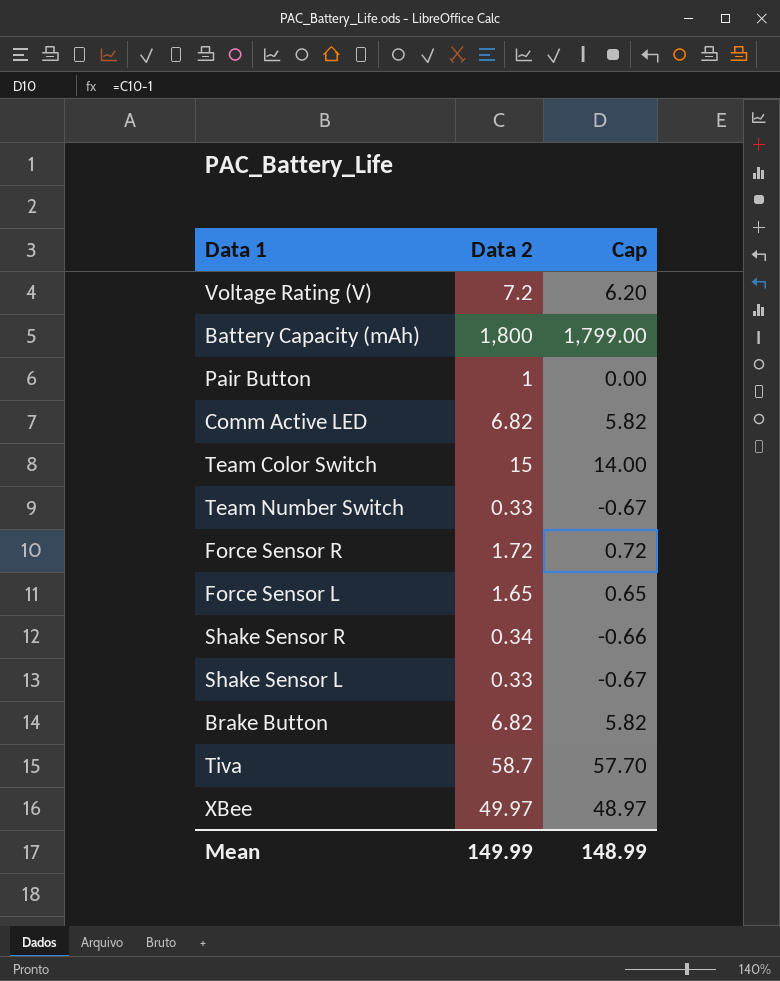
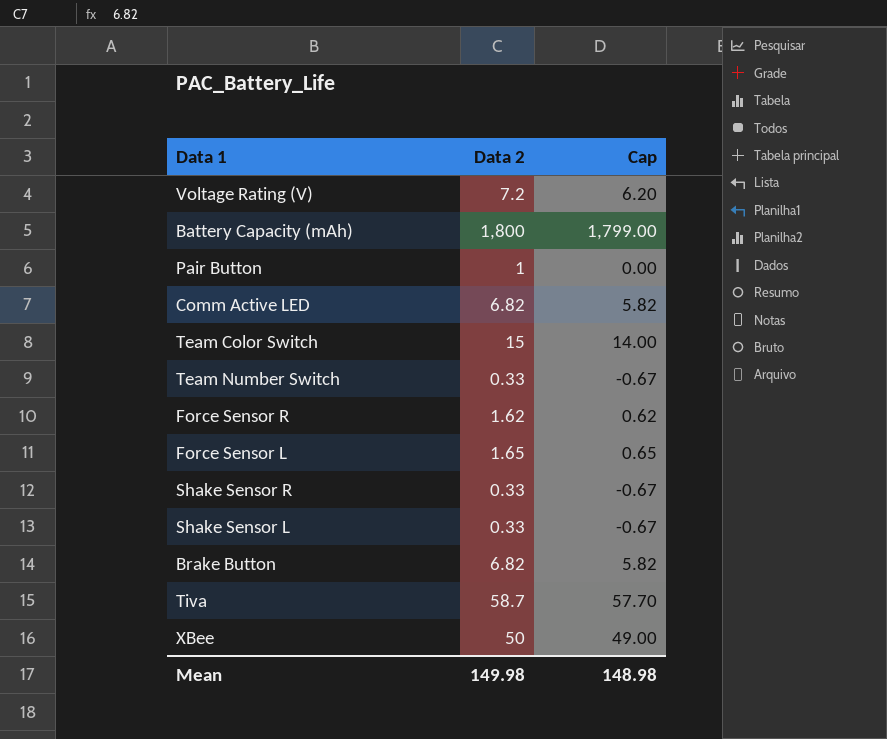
Force Sensor R | Data 2: 1.72 -> 1.62
Force Sensor R | Cap: 0.72 -> 0.62
Shake Sensor R | Data 2: 0.34 -> 0.33
Shake Sensor R | Cap: -0.66 -> -0.67
XBee | Data 2: 49.97 -> 50
XBee | Cap: 48.97 -> 49.00
Mean | Data 2: 149.99 -> 149.98
Mean | Cap: 148.99 -> 148.98

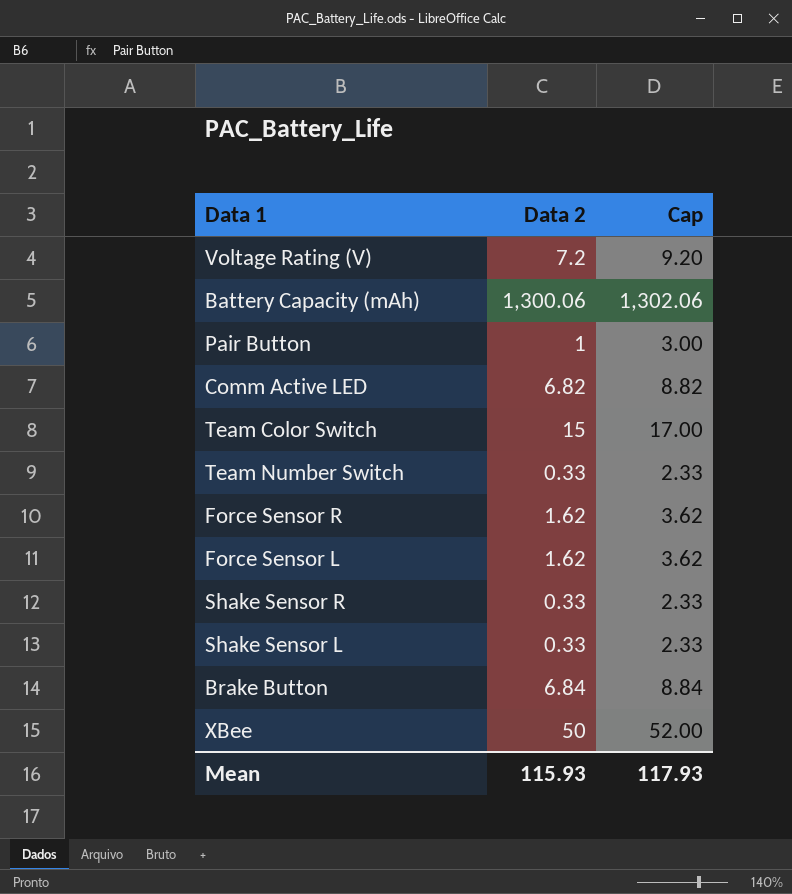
column Cap | formula: [Data 2] - 1 -> [Data 2] + 2
row Tiva: 58.7 | 57.70 -> none
Battery Capacity (mAh) | Data 2: 1,800 -> 1,300.06
Force Sensor L | Data 2: 1.65 -> 1.62
Brake Button | Data 2: 6.82 -> 6.84
Mean | Data 2: 149.98 -> 115.93
Mean | Cap: 148.98 -> 117.93

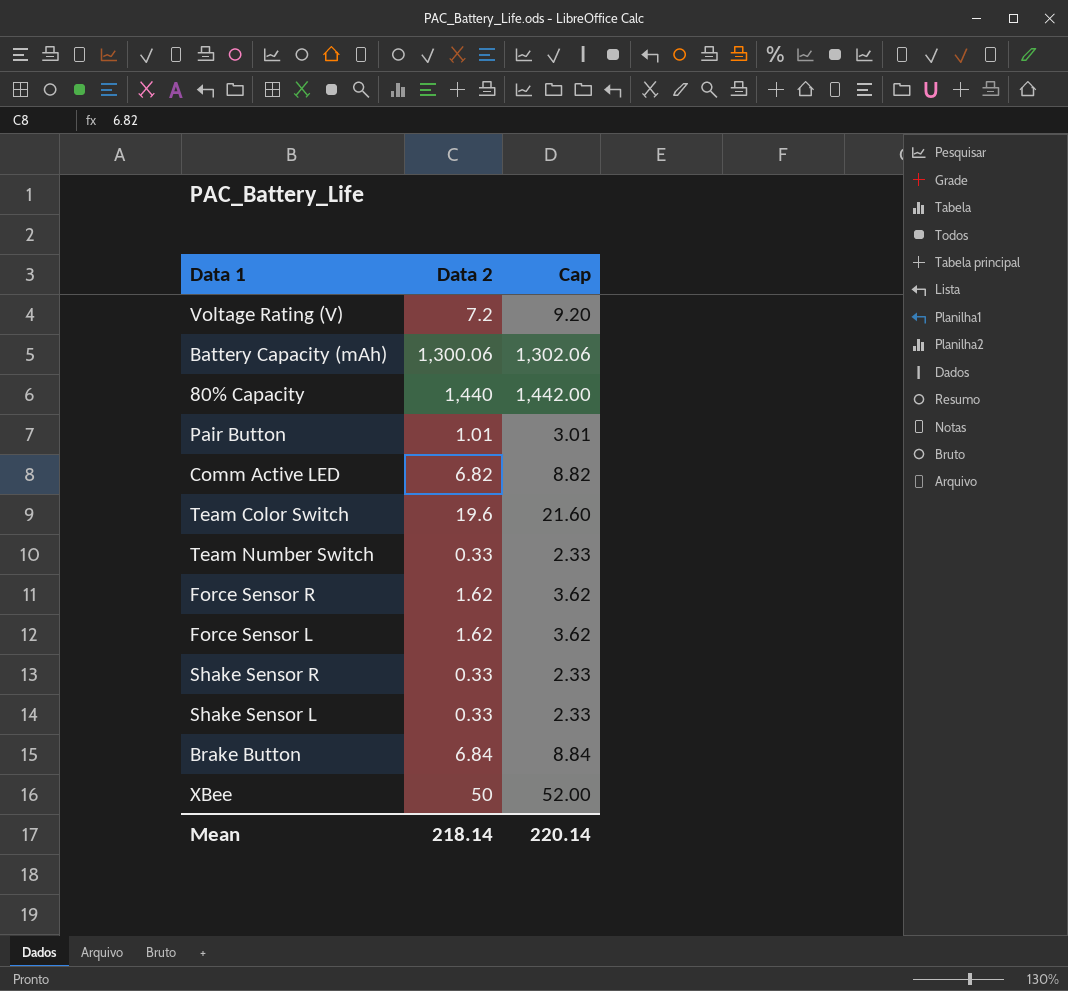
row 80% Capacity: none -> 1,440 | 1,442.00
Pair Button | Data 2: 1 -> 1.01
Pair Button | Cap: 3.00 -> 3.01
Team Color Switch | Data 2: 15 -> 19.6
Team Color Switch | Cap: 17.00 -> 21.60
Mean | Data 2: 115.93 -> 218.14
Mean | Cap: 117.93 -> 220.14

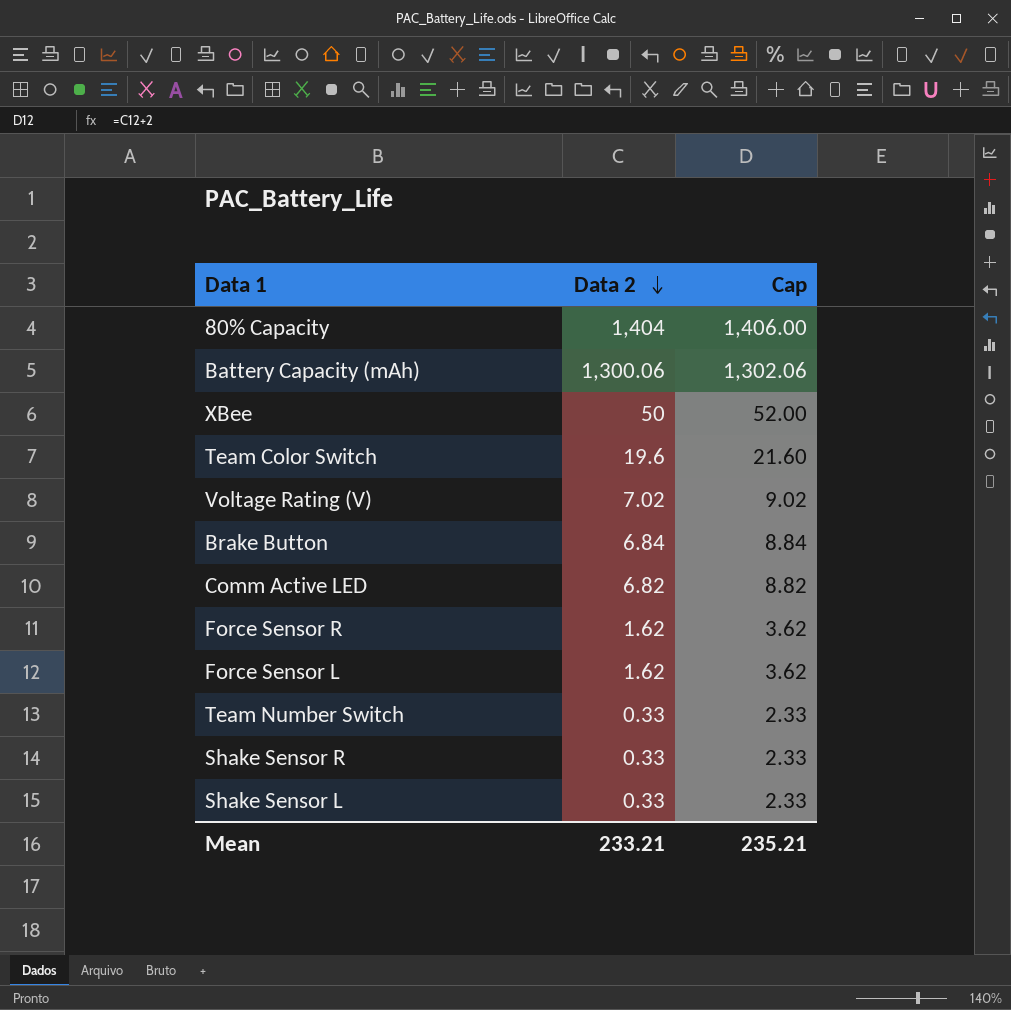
row order: none -> Data 2 descending
row Pair Button: 1.01 | 3.01 -> none
80% Capacity | Data 2: 1,440 -> 1,404
80% Capacity | Cap: 1,442.00 -> 1,406.00
Voltage Rating (V) | Data 2: 7.2 -> 7.02
Voltage Rating (V) | Cap: 9.20 -> 9.02
Mean | Data 2: 218.14 -> 233.21
Mean | Cap: 220.14 -> 235.21

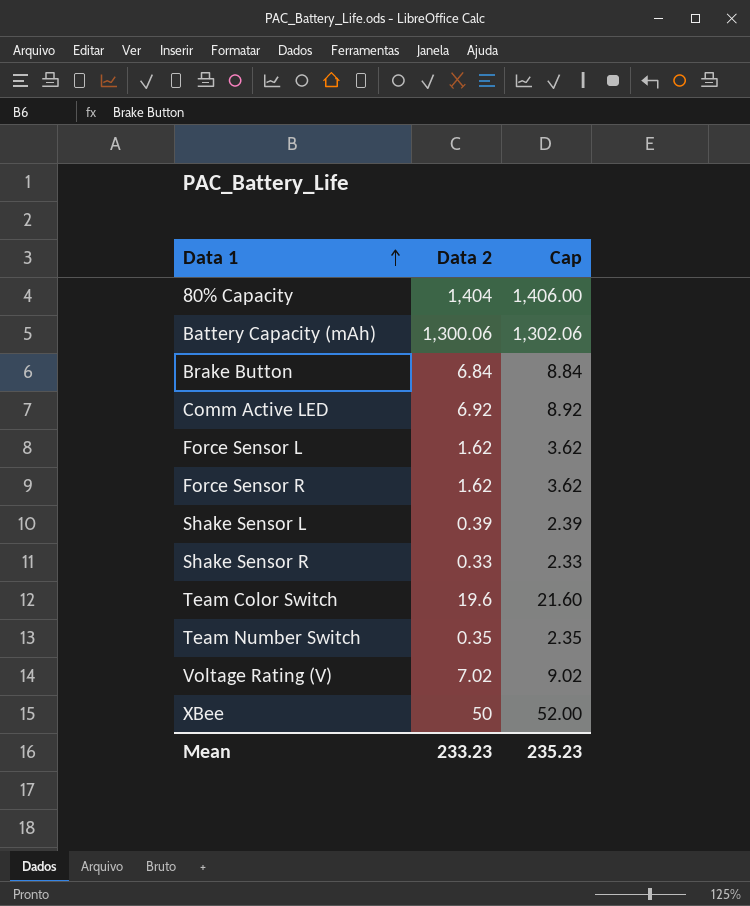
row order: Data 2 descending -> Data 1 ascending
Comm Active LED | Data 2: 6.82 -> 6.92
Comm Active LED | Cap: 8.82 -> 8.92
Shake Sensor L | Data 2: 0.33 -> 0.39
Shake Sensor L | Cap: 2.33 -> 2.39
Team Number Switch | Data 2: 0.33 -> 0.35
Team Number Switch | Cap: 2.33 -> 2.35
Mean | Data 2: 233.21 -> 233.23
Mean | Cap: 235.21 -> 235.23

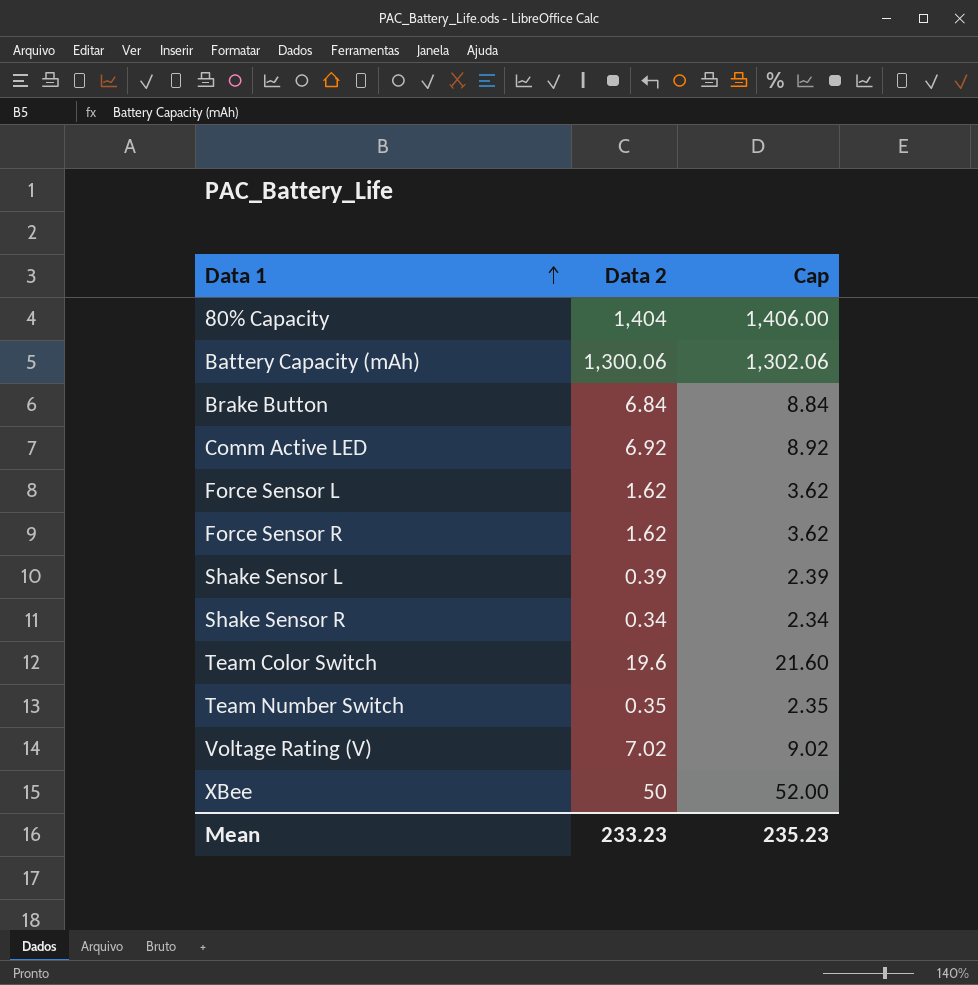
Shake Sensor R | Data 2: 0.33 -> 0.34
Shake Sensor R | Cap: 2.33 -> 2.34

